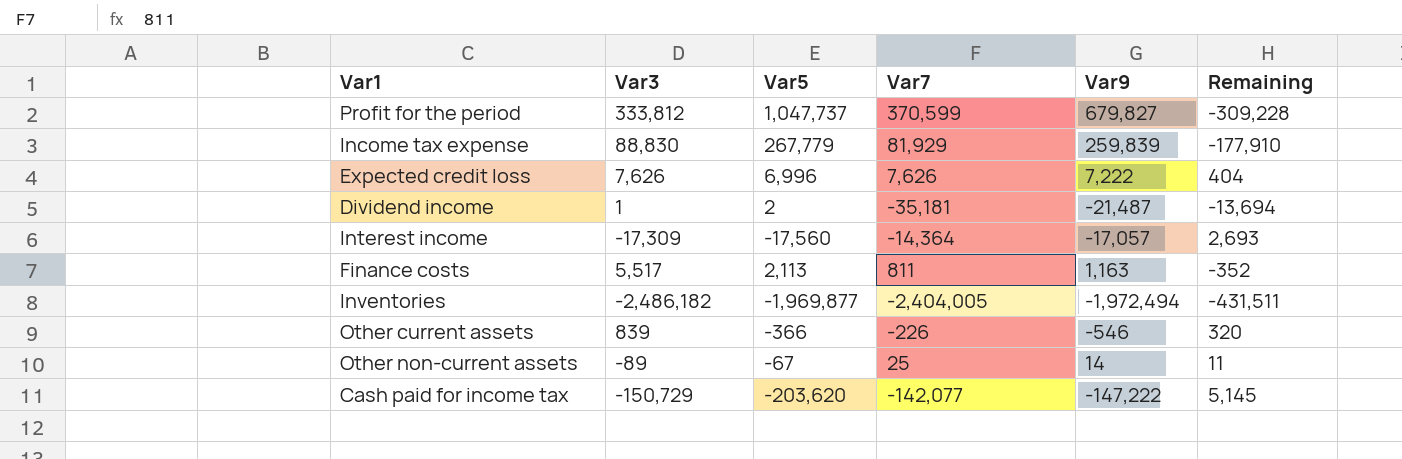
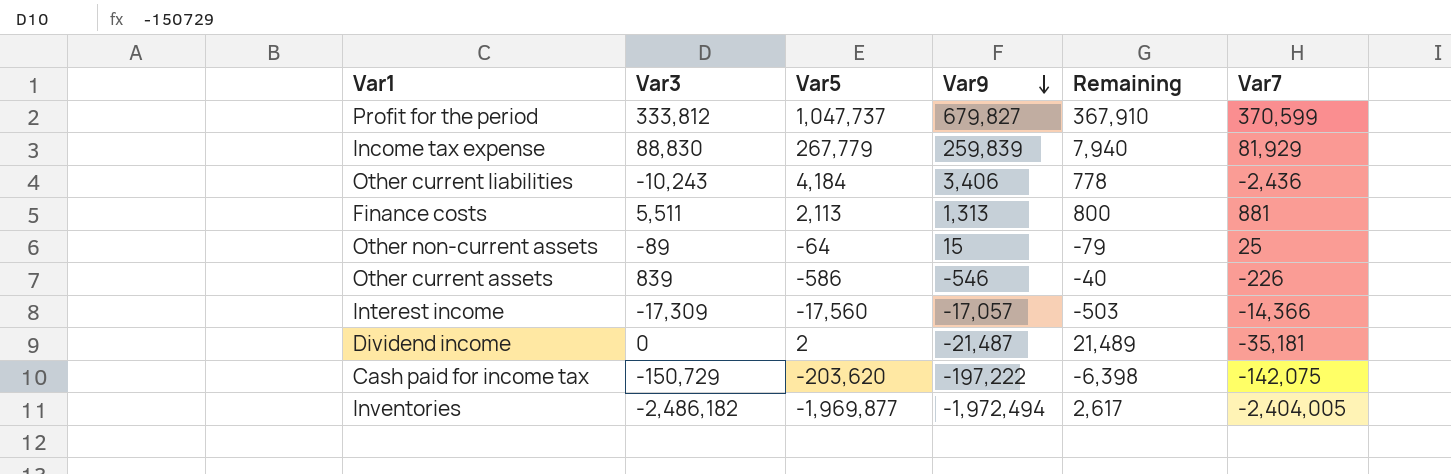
row order: none -> Var9 descending
column Remaining | formula: [Var7] - [Var9] -> [Var5] - [Var9]
column Var7 | position: 4 -> 6
row Expected credit loss: 7,626 | 6,996 | 7,626 | 7,222 | 404 -> none
row Other current liabilities: none -> -10,243 | 4,184 | 3,406 | 778 | -2,436
Finance costs | Var3: 5,517 -> 5,511
Finance costs | Var9: 1,163 -> 1,313
Finance costs | Var7: 811 -> 881
Other non-current assets | Var5: -67 -> -64
Other non-current assets | Var9: 14 -> 15
Other current assets | Var5: -366 -> -586
Interest income | Var7: -14,364 -> -14,366
Dividend income | Var3: 1 -> 0
Cash paid for income tax | Var9: -147,222 -> -197,222
Cash paid for income tax | Var7: -142,077 -> -142,075

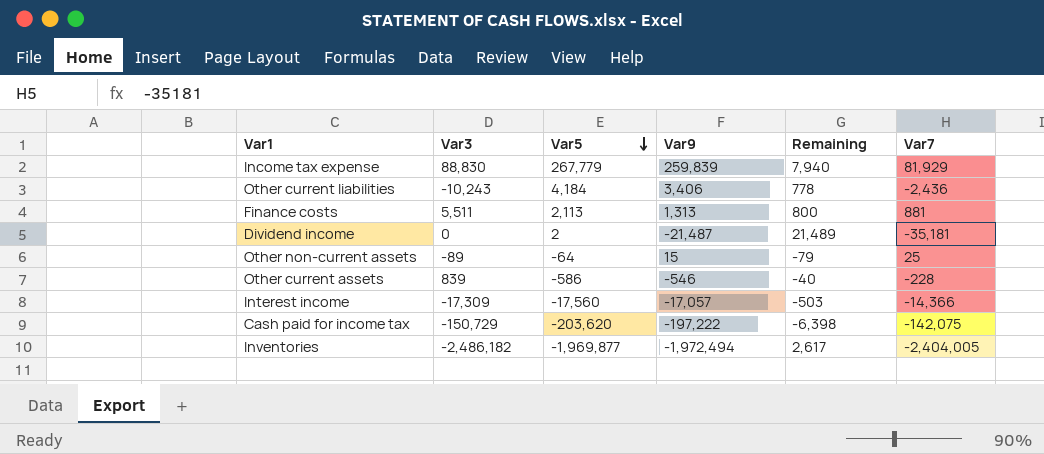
row order: Var9 descending -> Var5 descending
row Profit for the period: 333,812 | 1,047,737 | 679,827 | 367,910 | 370,599 -> none
Other current assets | Var7: -226 -> -228

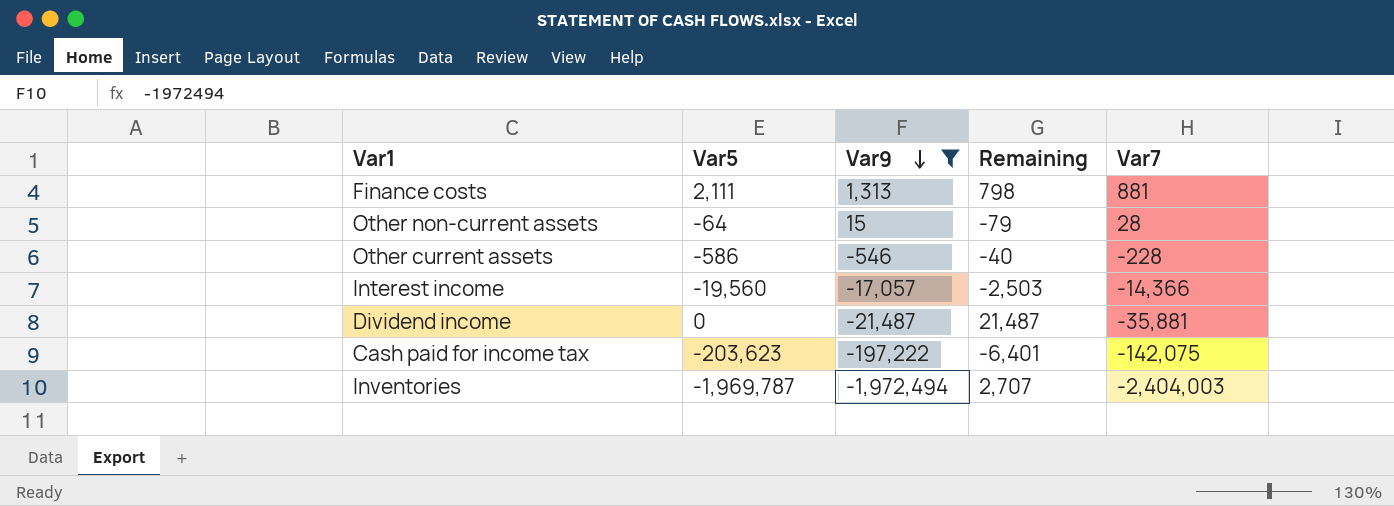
filter: none -> Var9 <= 1,313
row order: Var5 descending -> Var9 descending
column Var3 | position: 2 -> none
Finance costs | Var5: 2,113 -> 2,111
Finance costs | Remaining: 800 -> 798
Other non-current assets | Var7: 25 -> 28
Interest income | Var5: -17,560 -> -19,560
Interest income | Remaining: -503 -> -2,503
Dividend income | Var5: 2 -> 0
Dividend income | Remaining: 21,489 -> 21,487
Dividend income | Var7: -35,181 -> -35,881
Cash paid for income tax | Var5: -203,620 -> -203,623
Cash paid for income tax | Remaining: -6,398 -> -6,401
Inventories | Var5: -1,969,877 -> -1,969,787
Inventories | Remaining: 2,617 -> 2,707
Inventories | Var7: -2,404,005 -> -2,404,003

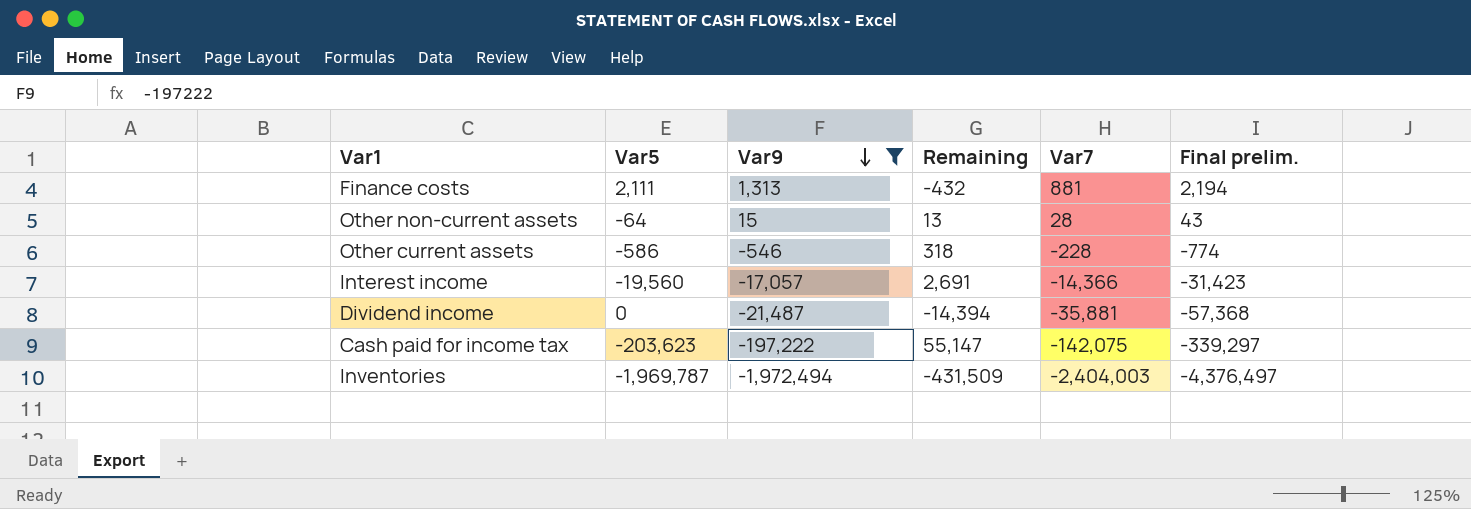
column Remaining | formula: [Var5] - [Var9] -> [Var7] - [Var9]
column Final prelim. | formula: none -> [Var9] + [Var7]

